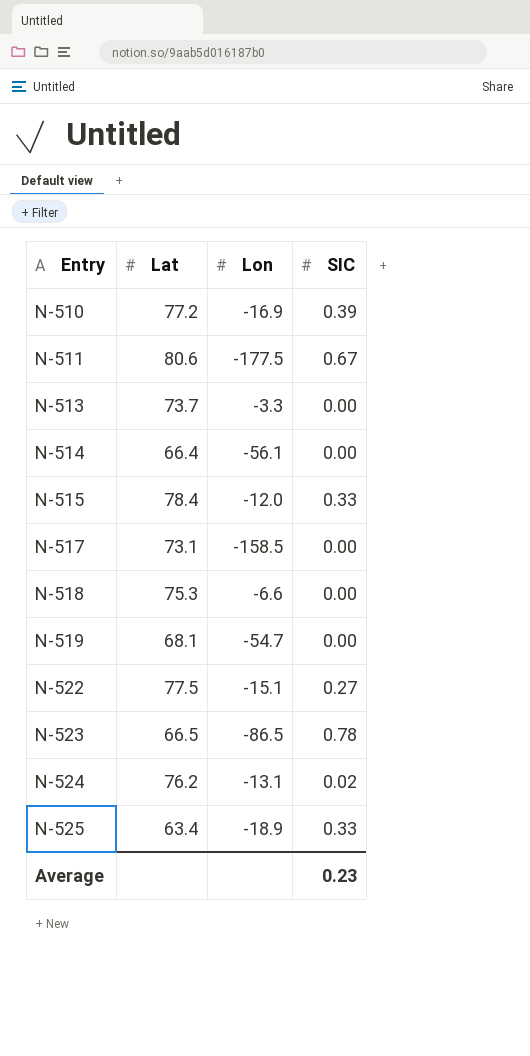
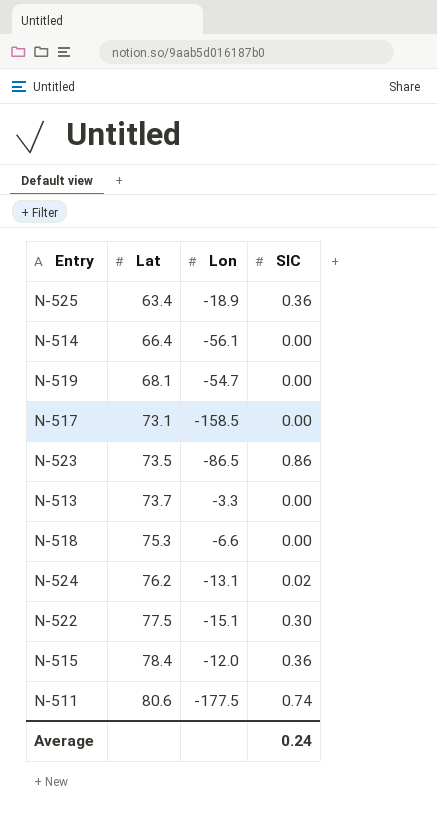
row order: Entry ascending -> Lat ascending
row N-510: 77.2 | -16.9 | 0.39 -> none
N-525 | SIC: 0.33 -> 0.36
N-523 | Lat: 66.5 -> 73.5
N-523 | SIC: 0.78 -> 0.86
N-522 | SIC: 0.27 -> 0.30
N-515 | SIC: 0.33 -> 0.36
N-511 | SIC: 0.67 -> 0.74
Average | SIC: 0.23 -> 0.24

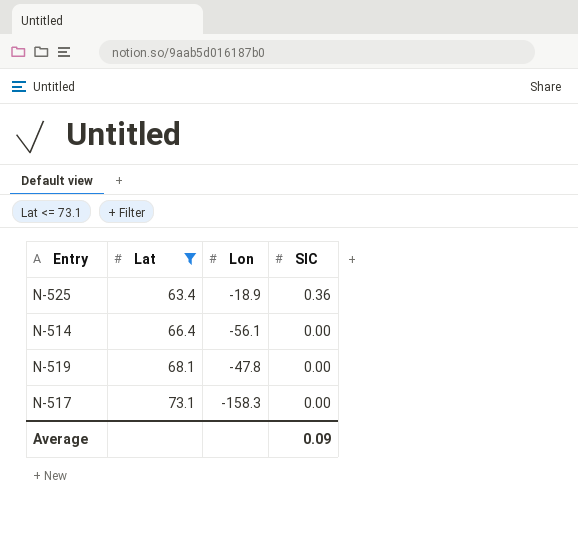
filter: none -> Lat <= 73.1
N-519 | Lon: -54.7 -> -47.8
N-517 | Lon: -158.5 -> -158.3
Average | SIC: 0.24 -> 0.09

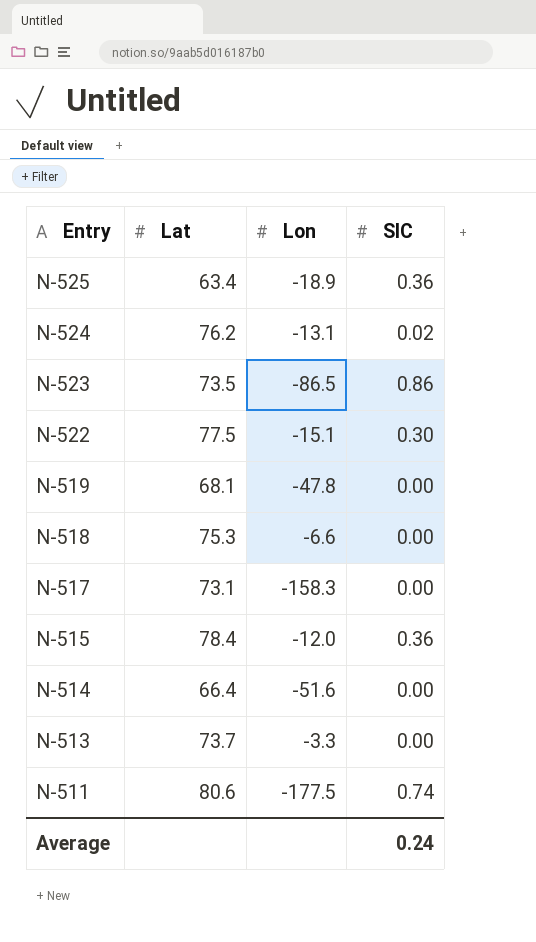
filter: Lat <= 73.1 -> none
row order: Lat ascending -> Entry descending
N-514 | Lon: -56.1 -> -51.6
Average | SIC: 0.09 -> 0.24

